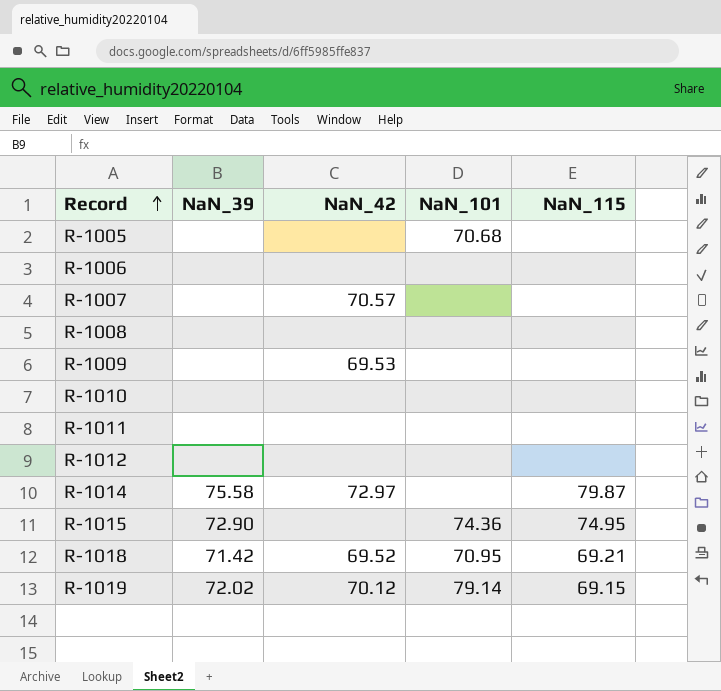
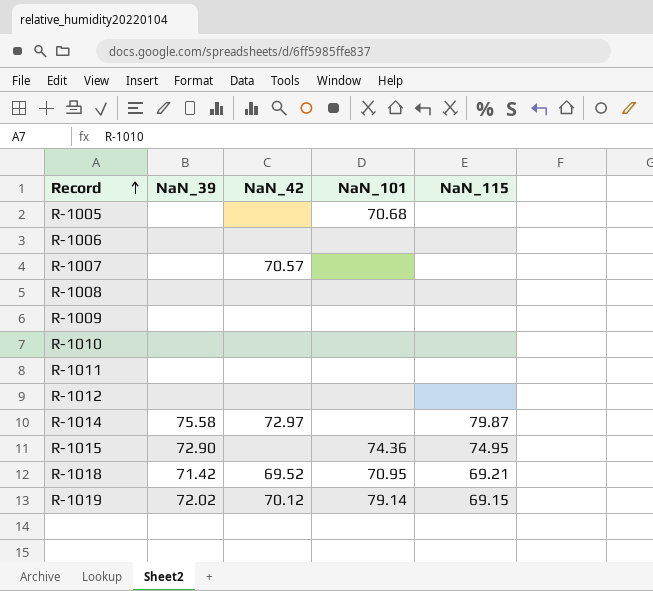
R-1009 | NaN_42: 69.53 -> none

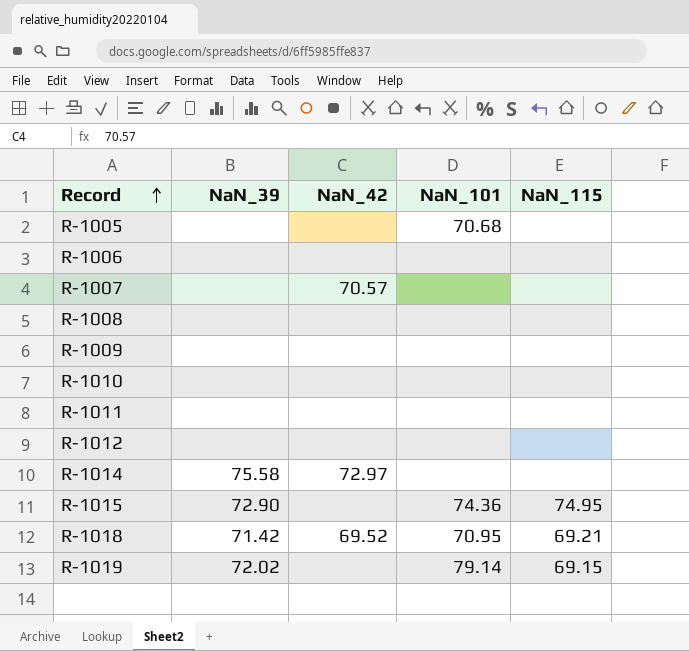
R-1014 | NaN_115: 79.87 -> none
R-1019 | NaN_42: 70.12 -> none

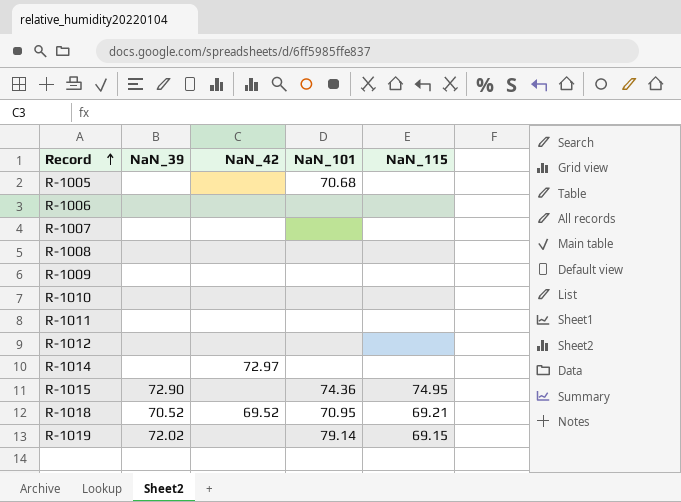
R-1007 | NaN_42: 70.57 -> none
R-1014 | NaN_39: 75.58 -> none
R-1018 | NaN_39: 71.42 -> 70.52

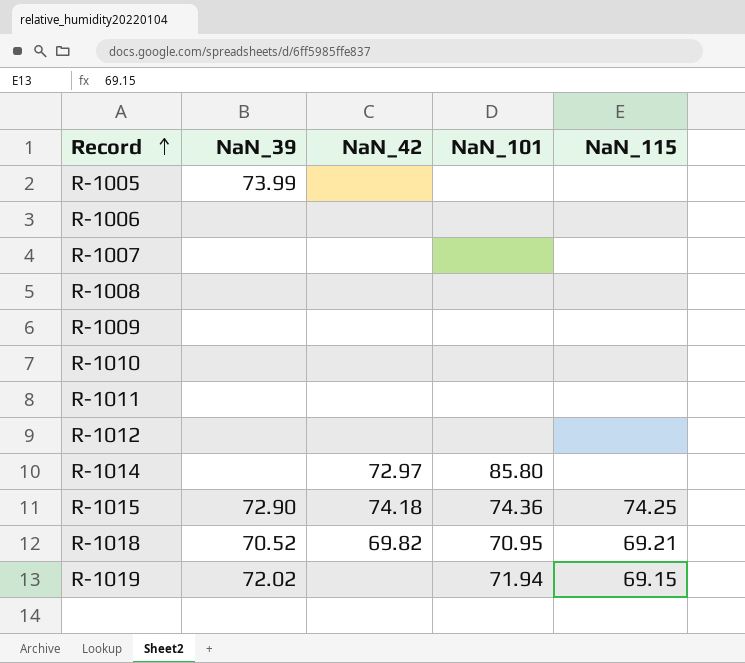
R-1005 | NaN_39: none -> 73.99
R-1005 | NaN_101: 70.68 -> none
R-1014 | NaN_101: none -> 85.80
R-1015 | NaN_42: none -> 74.18
R-1015 | NaN_115: 74.95 -> 74.25
R-1018 | NaN_42: 69.52 -> 69.82
R-1019 | NaN_101: 79.14 -> 71.94

